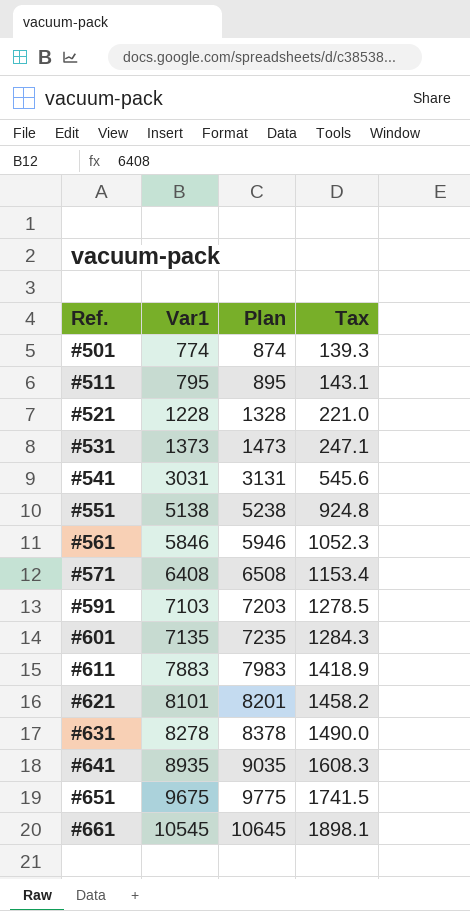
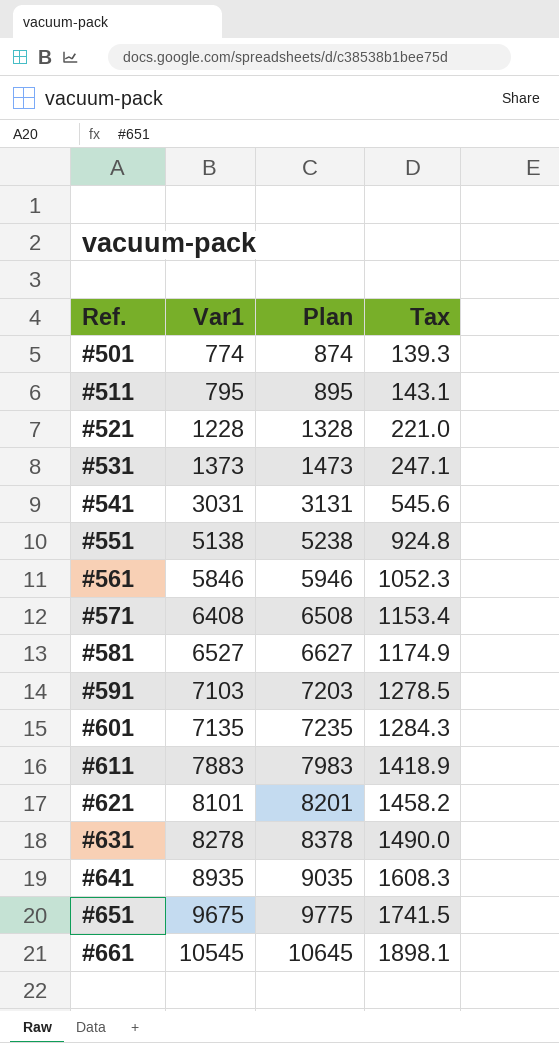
row #581: none -> 6527 | 6627 | 1174.9

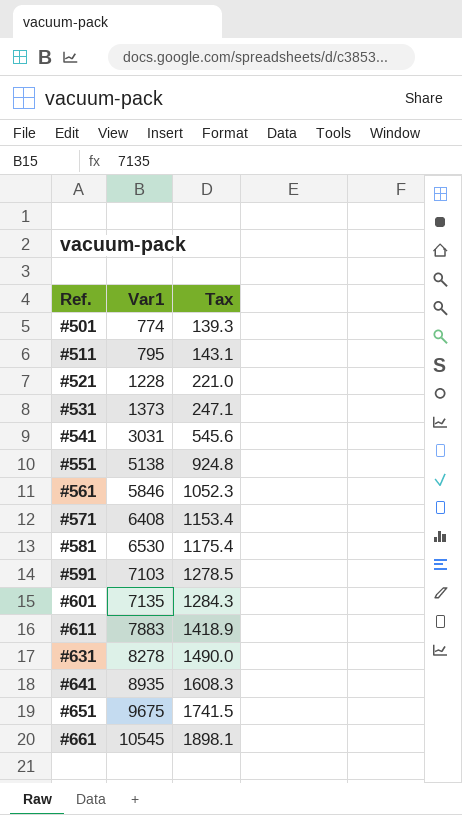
column Plan | formula: [Var1] + 100 -> none
row #621: 8101 | 8201 | 1458.2 -> none
#581 | Var1: 6527 -> 6530
#581 | Tax: 1174.9 -> 1175.4

